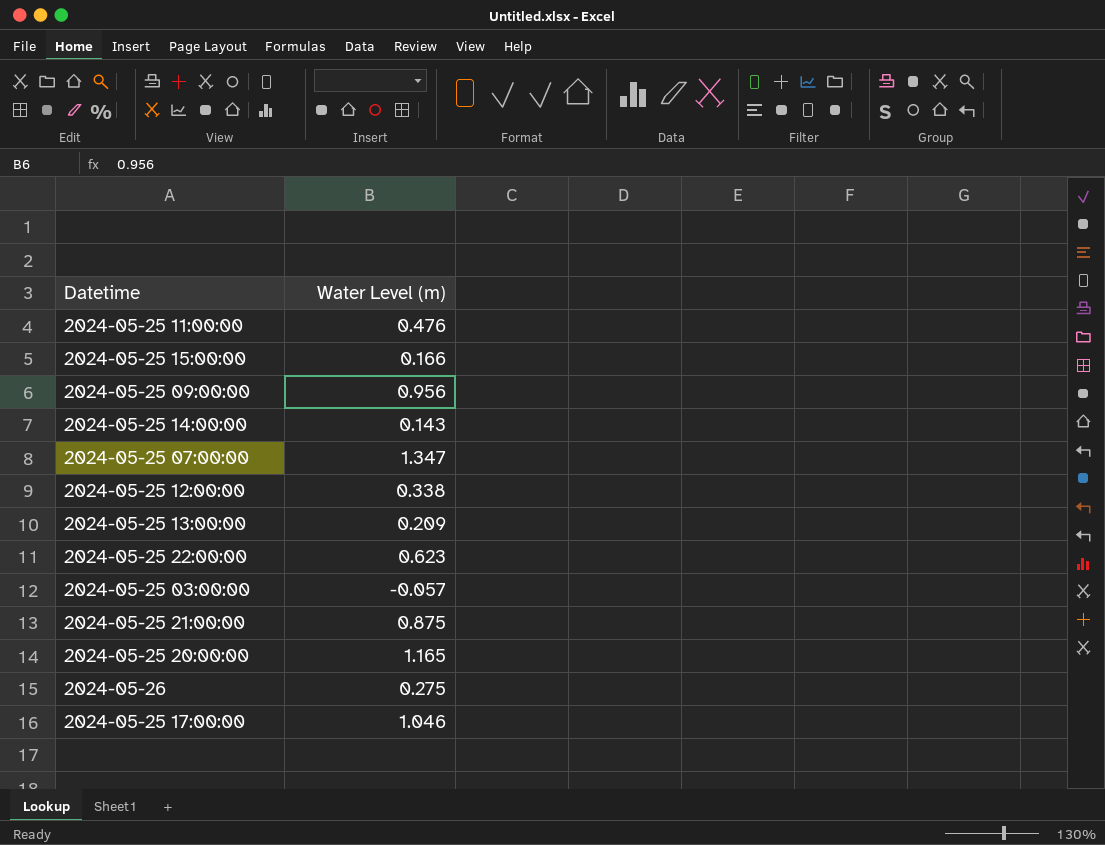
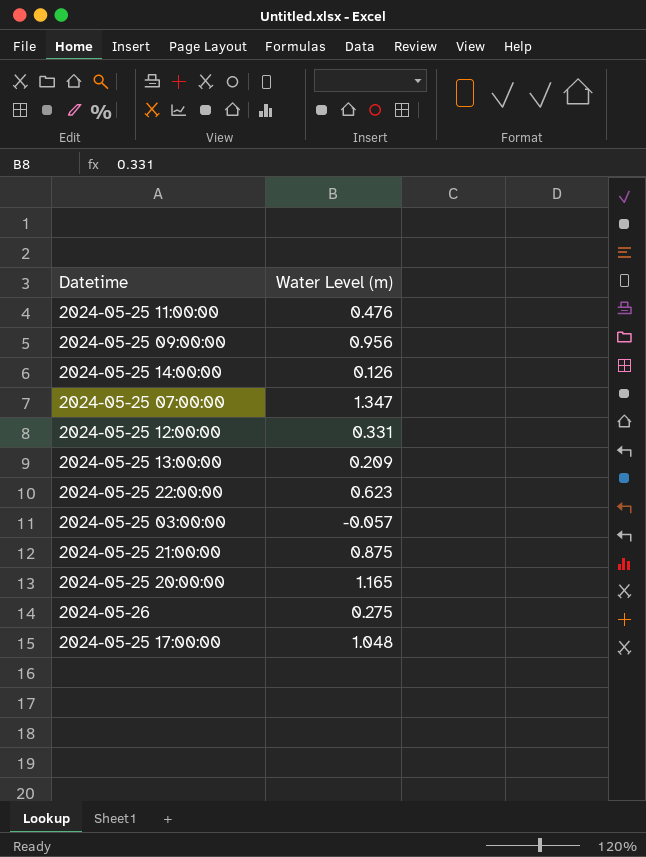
row 2024-05-25 15:00:00: 0.166 -> none
2024-05-25 14:00:00 | Water Level (m): 0.143 -> 0.126
2024-05-25 12:00:00 | Water Level (m): 0.338 -> 0.331
2024-05-25 17:00:00 | Water Level (m): 1.046 -> 1.048

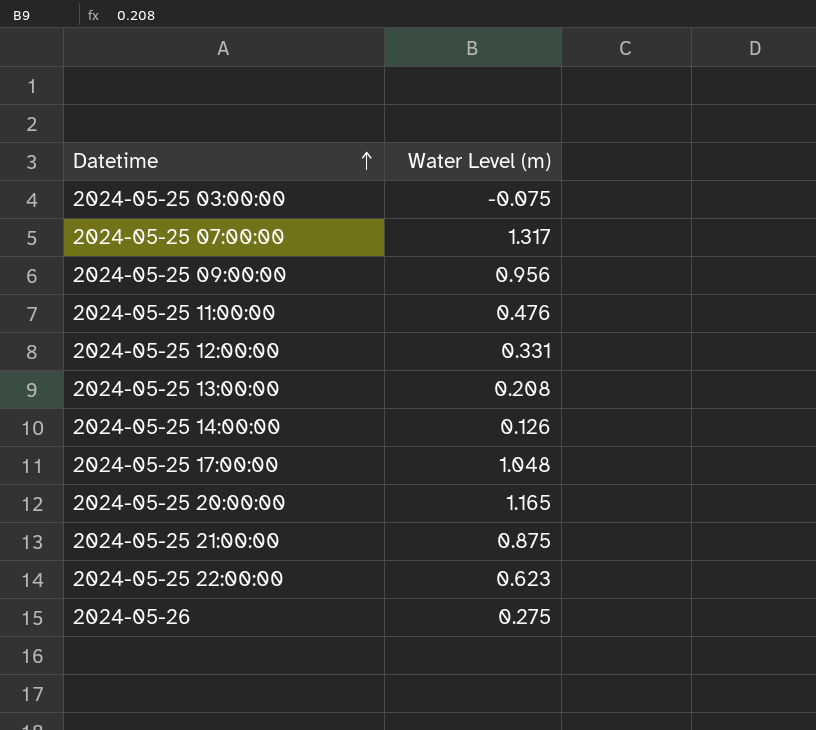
row order: none -> Datetime ascending
2024-05-25 03:00:00 | Water Level (m): -0.057 -> -0.075
2024-05-25 07:00:00 | Water Level (m): 1.347 -> 1.317
2024-05-25 13:00:00 | Water Level (m): 0.209 -> 0.208

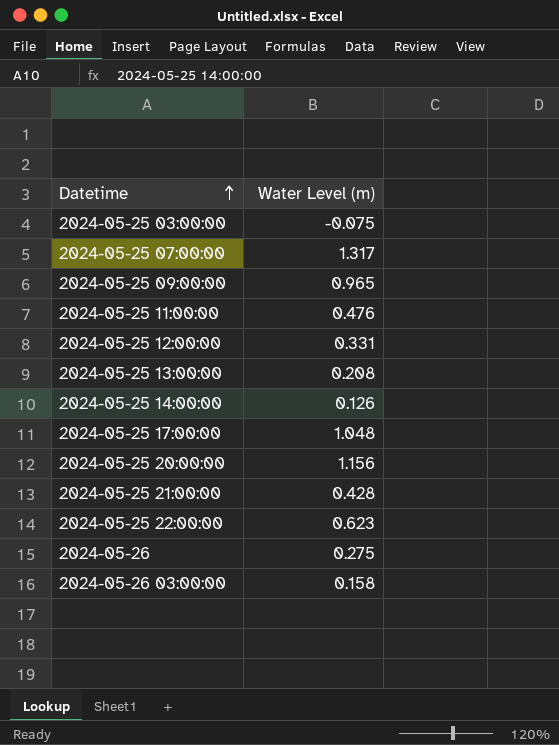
2024-05-25 09:00:00 | Water Level (m): 0.956 -> 0.965
2024-05-25 20:00:00 | Water Level (m): 1.165 -> 1.156
2024-05-25 21:00:00 | Water Level (m): 0.875 -> 0.428
row 2024-05-26 03:00:00: none -> 0.158

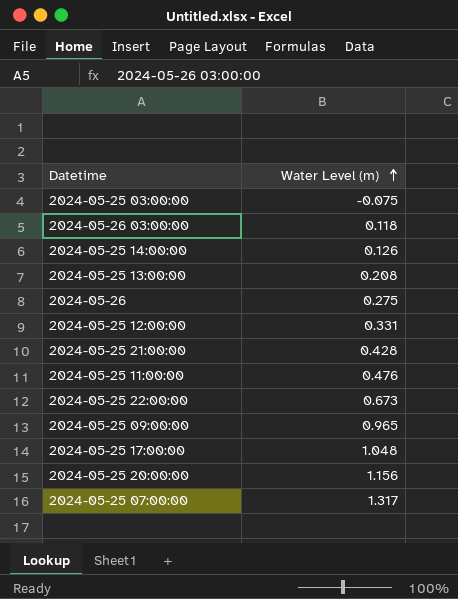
row order: Datetime ascending -> Water Level (m) ascending
2024-05-26 03:00:00 | Water Level (m): 0.158 -> 0.118
2024-05-25 22:00:00 | Water Level (m): 0.623 -> 0.673

